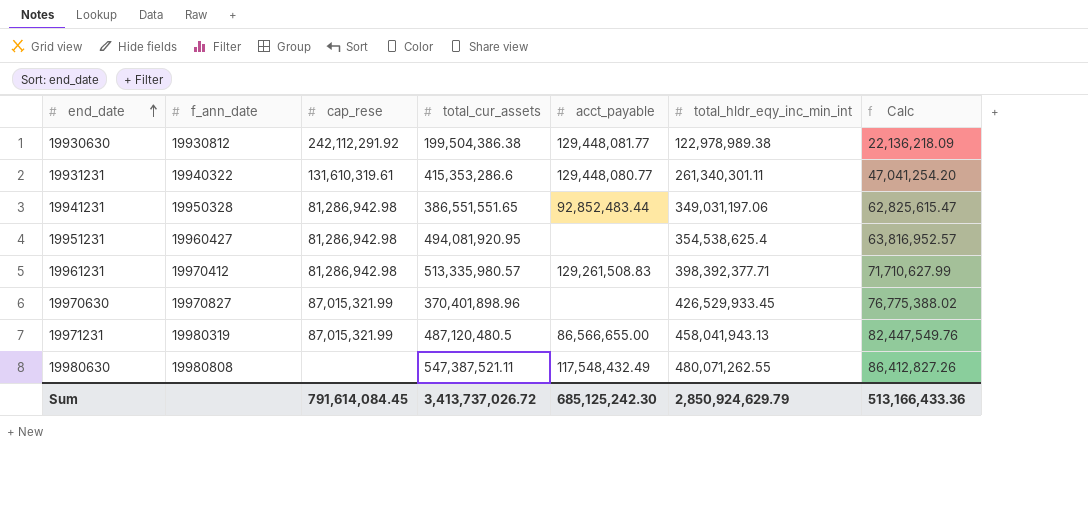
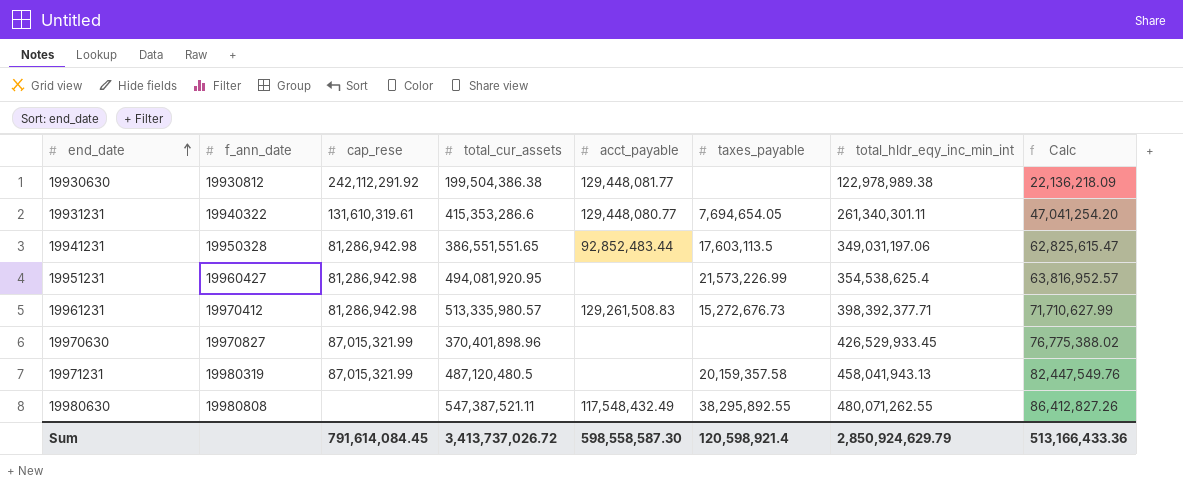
column taxes_payable | position: none -> 6
19971231 | acct_payable: 86,566,655.00 -> none
Sum | acct_payable: 685,125,242.30 -> 598,558,587.30

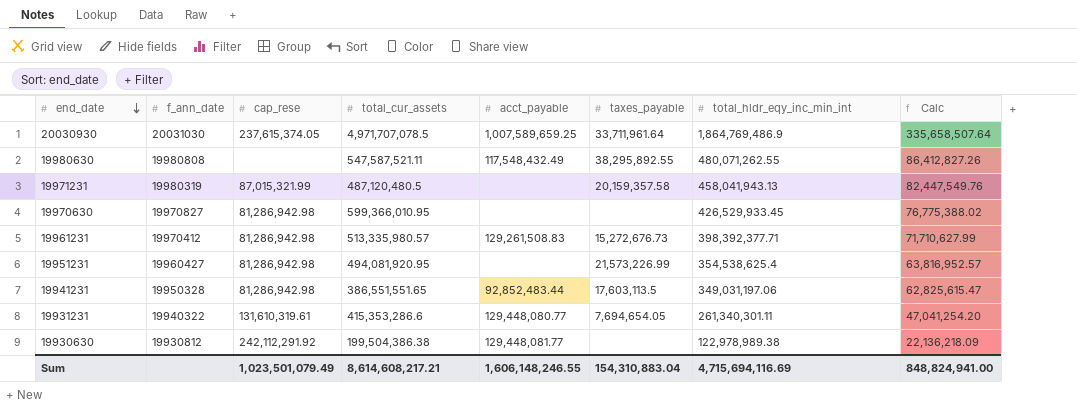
row order: end_date ascending -> end_date descending
row 20030930: none -> 20031030 | 237,615,374.05 | 4,971,707,078.5 | 1,007,589,659.25 | 33,711,961.64 | 1,864,769,486.9 | 335,658,507.64
19980630 | total_cur_assets: 547,387,521.11 -> 547,587,521.11
19970630 | cap_rese: 87,015,321.99 -> 81,286,942.98
19970630 | total_cur_assets: 370,401,898.96 -> 599,366,010.95
Sum | cap_rese: 791,614,084.45 -> 1,023,501,079.49
Sum | total_cur_assets: 3,413,737,026.72 -> 8,614,608,217.21
Sum | acct_payable: 598,558,587.30 -> 1,606,148,246.55
Sum | taxes_payable: 120,598,921.4 -> 154,310,883.04
Sum | total_hldr_eqy_inc_min_int: 2,850,924,629.79 -> 4,715,694,116.69
Sum | Calc: 513,166,433.36 -> 848,824,941.00

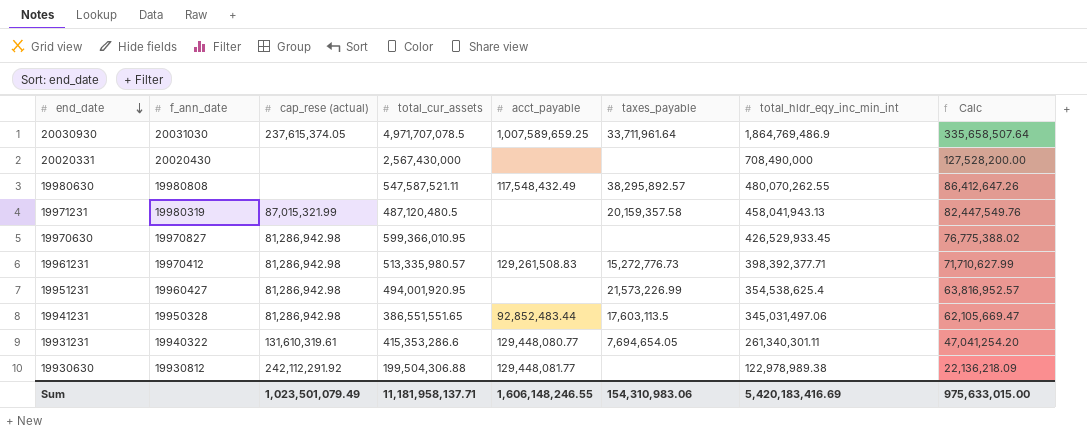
column name: cap_rese -> cap_rese (actual)
row 20020331: none -> 20020430 | none | 2,567,430,000 | none | none | 708,490,000 | 127,528,200.00
19980630 | taxes_payable: 38,295,892.55 -> 38,295,892.57
19980630 | total_hldr_eqy_inc_min_int: 480,071,262.55 -> 480,070,262.55
19980630 | Calc: 86,412,827.26 -> 86,412,647.26
19961231 | taxes_payable: 15,272,676.73 -> 15,272,776.73
19951231 | total_cur_assets: 494,081,920.95 -> 494,001,920.95
19941231 | total_hldr_eqy_inc_min_int: 349,031,197.06 -> 345,031,497.06
19941231 | Calc: 62,825,615.47 -> 62,105,669.47
19930630 | total_cur_assets: 199,504,386.38 -> 199,504,306.88
Sum | total_cur_assets: 8,614,608,217.21 -> 11,181,958,137.71
Sum | taxes_payable: 154,310,883.04 -> 154,310,983.06
Sum | total_hldr_eqy_inc_min_int: 4,715,694,116.69 -> 5,420,183,416.69
Sum | Calc: 848,824,941.00 -> 975,633,015.00

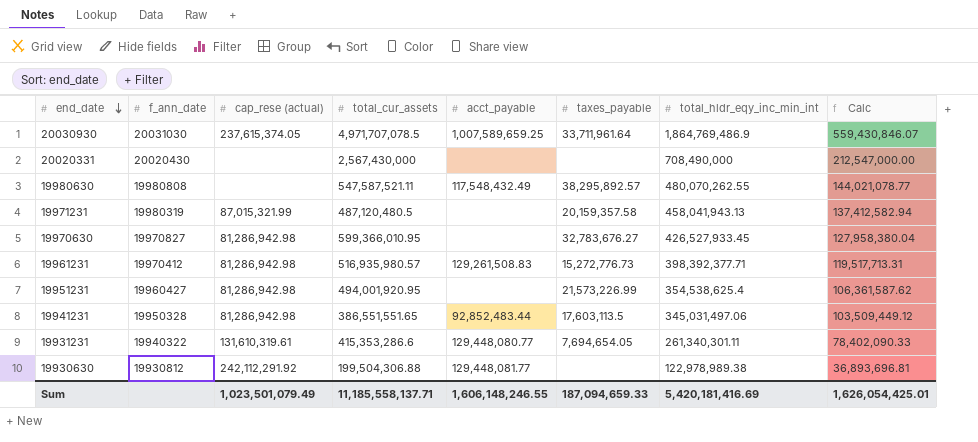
column Calc | formula: [total_hldr_eqy_inc_min_int] * 0.18 -> [total_hldr_eqy_inc_min_int] * 0.3
19970630 | taxes_payable: none -> 32,783,676.27
19970630 | total_hldr_eqy_inc_min_int: 426,529,933.45 -> 426,527,933.45
19961231 | total_cur_assets: 513,335,980.57 -> 516,935,980.57
Sum | total_cur_assets: 11,181,958,137.71 -> 11,185,558,137.71
Sum | taxes_payable: 154,310,983.06 -> 187,094,659.33
Sum | total_hldr_eqy_inc_min_int: 5,420,183,416.69 -> 5,420,181,416.69
Sum | Calc: 975,633,015.00 -> 1,626,054,425.01

